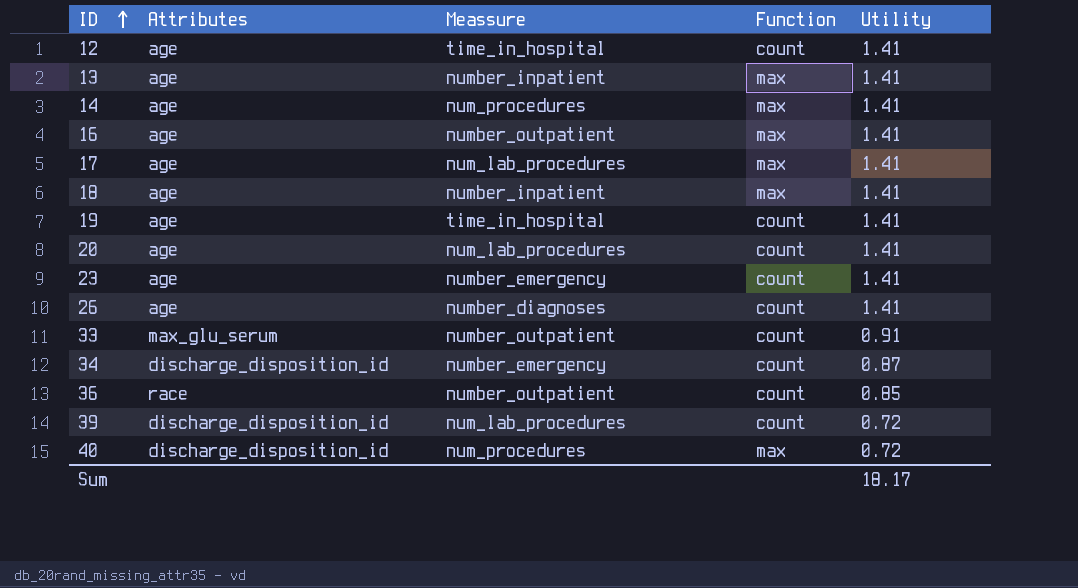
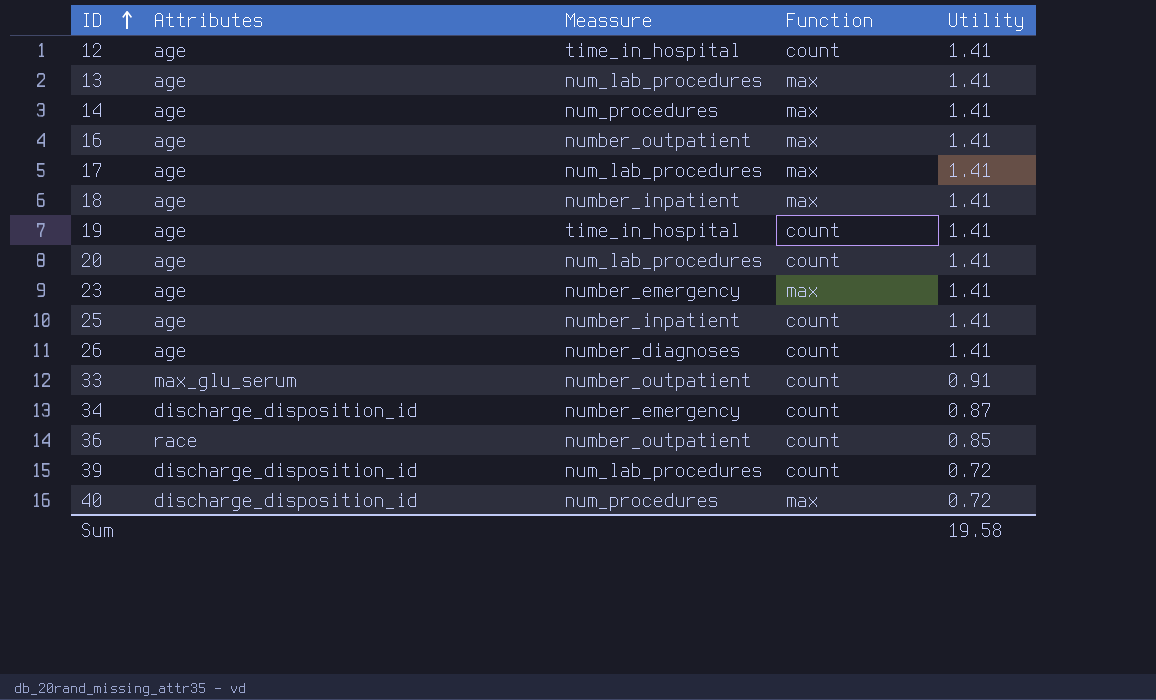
13 | Meassure: number_inpatient -> num_lab_procedures
23 | Function: count -> max
row 25: none -> age | number_inpatient | count | 1.41
Sum | Utility: 18.17 -> 19.58

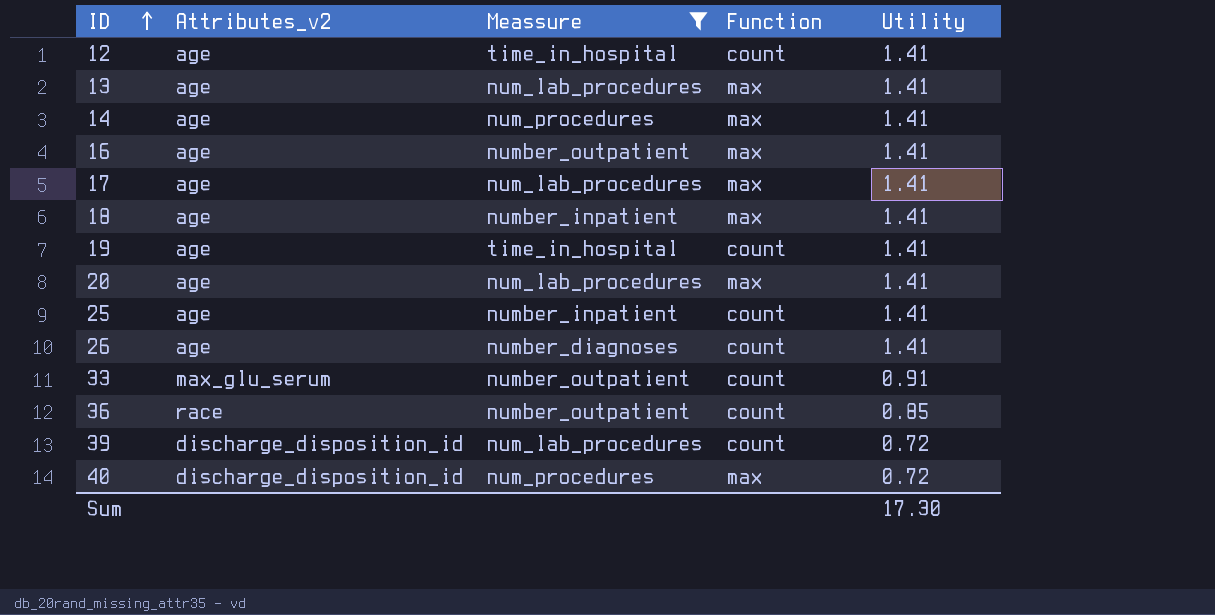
filter: none -> Meassure != number_emergency
column name: Attributes -> Attributes_v2
20 | Function: count -> max
Sum | Utility: 19.58 -> 17.30

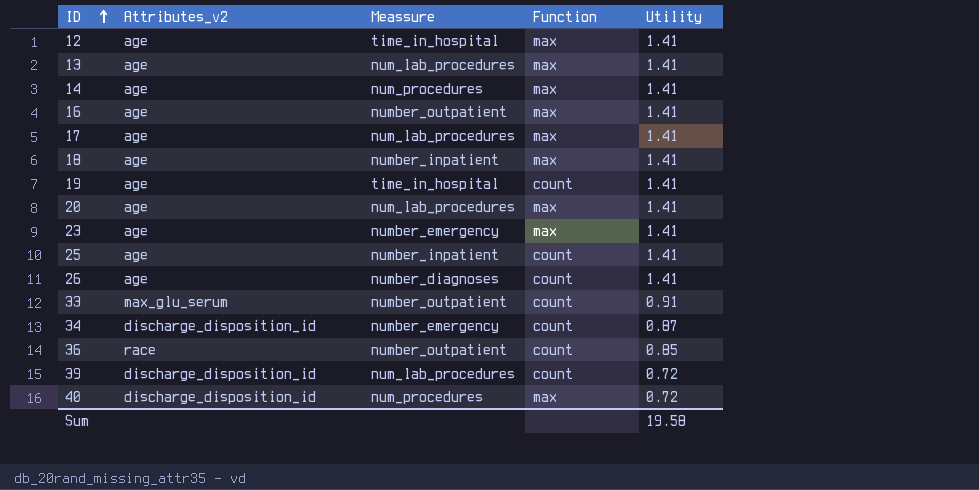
filter: Meassure != number_emergency -> none
12 | Function: count -> max
Sum | Utility: 17.30 -> 19.58

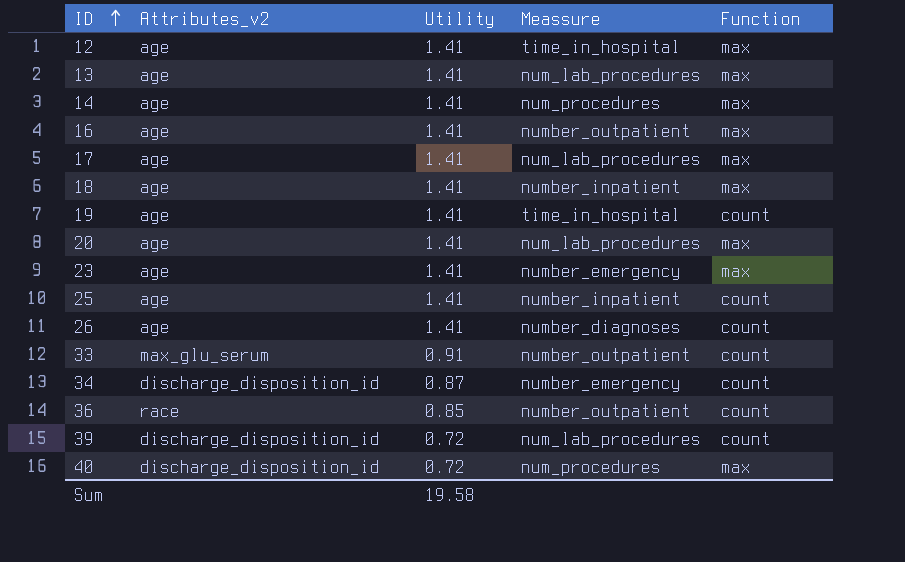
column Utility | position: 5 -> 3

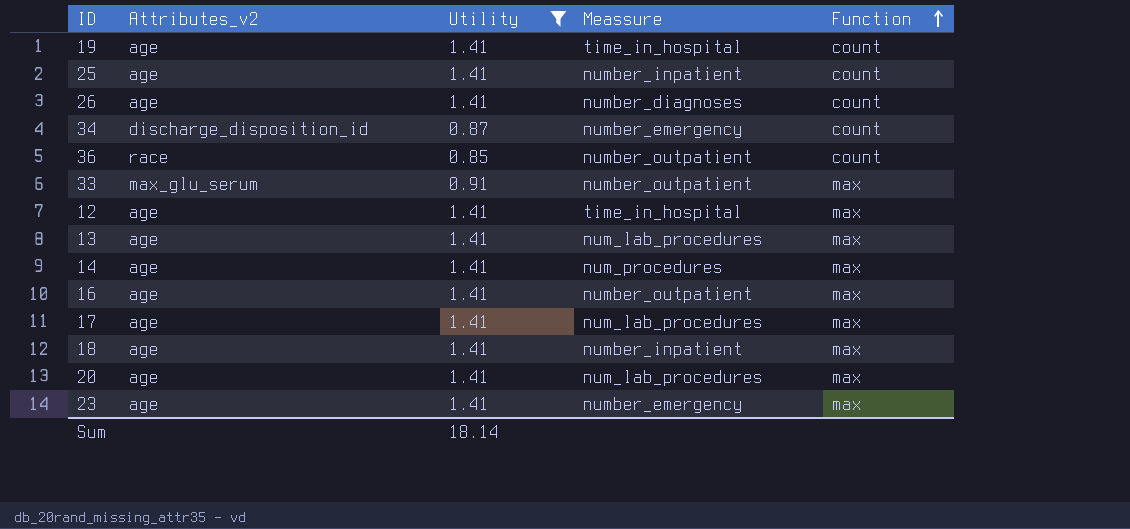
filter: none -> Utility != 0.72
row order: ID ascending -> Function ascending
33 | Function: count -> max
Sum | Utility: 19.58 -> 18.14

